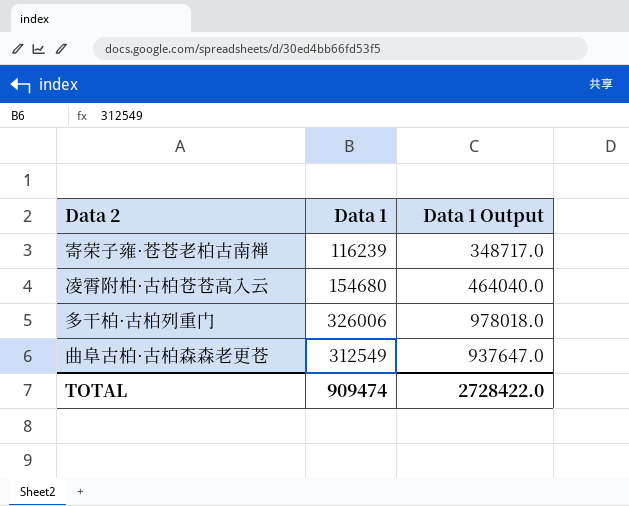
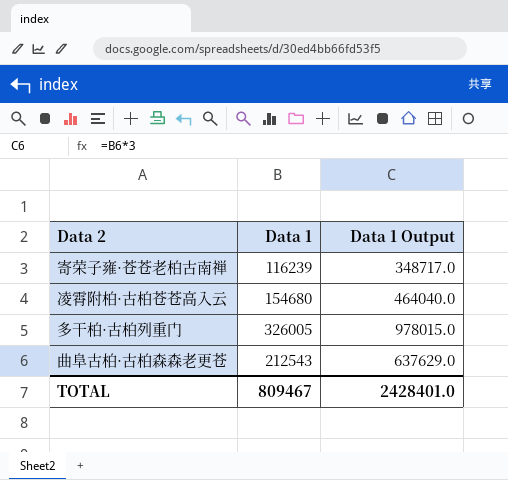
多干柏·古柏列重门 | Data 1: 326006 -> 326005
多干柏·古柏列重门 | Data 1 Output: 978018.0 -> 978015.0
曲阜古柏·古柏森森老更苍 | Data 1: 312549 -> 212543
曲阜古柏·古柏森森老更苍 | Data 1 Output: 937647.0 -> 637629.0
TOTAL | Data 1: 909474 -> 809467
TOTAL | Data 1 Output: 2728422.0 -> 2428401.0

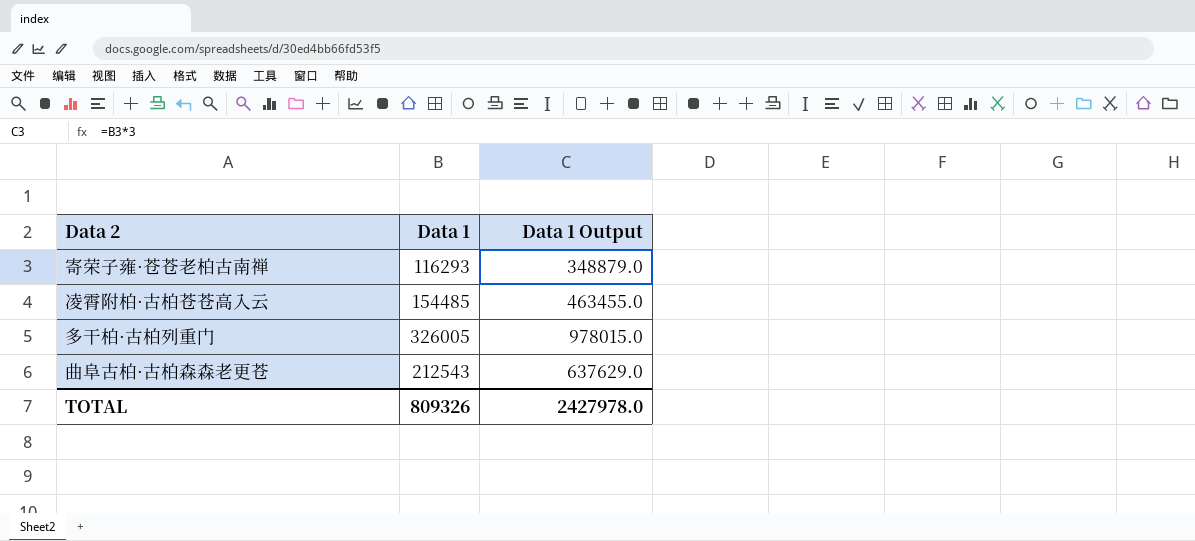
寄荣子雍·苍苍老柏古南禅 | Data 1: 116239 -> 116293
寄荣子雍·苍苍老柏古南禅 | Data 1 Output: 348717.0 -> 348879.0
凌霄附柏·古柏苍苍高入云 | Data 1: 154680 -> 154485
凌霄附柏·古柏苍苍高入云 | Data 1 Output: 464040.0 -> 463455.0
TOTAL | Data 1: 809467 -> 809326
TOTAL | Data 1 Output: 2428401.0 -> 2427978.0

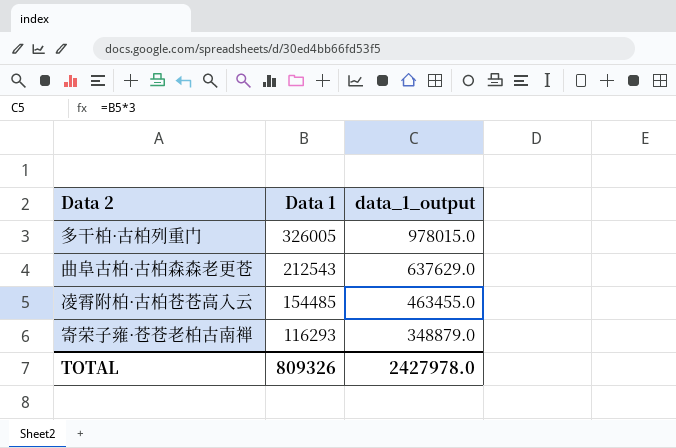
row order: none -> Data 1 descending
column name: Data 1 Output -> data_1_output

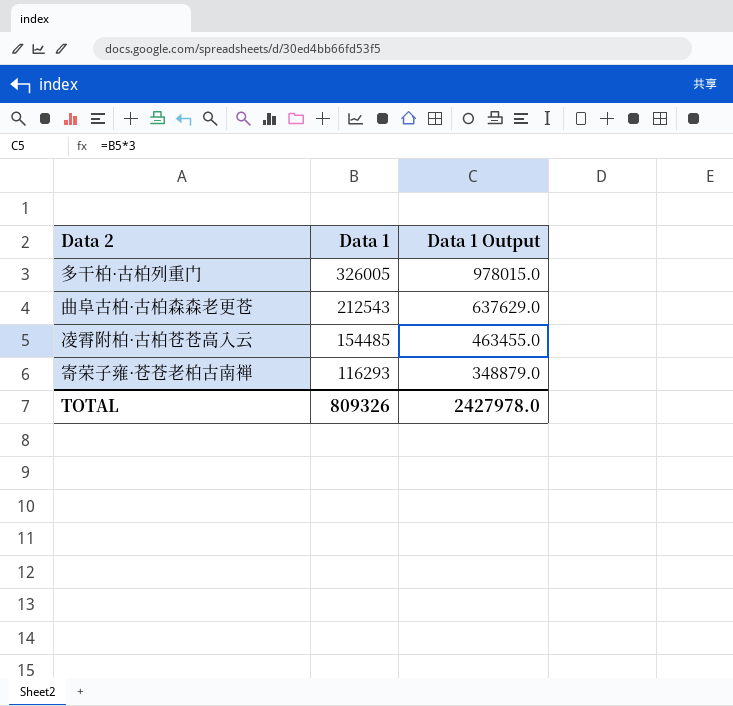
column name: data_1_output -> Data 1 Output

